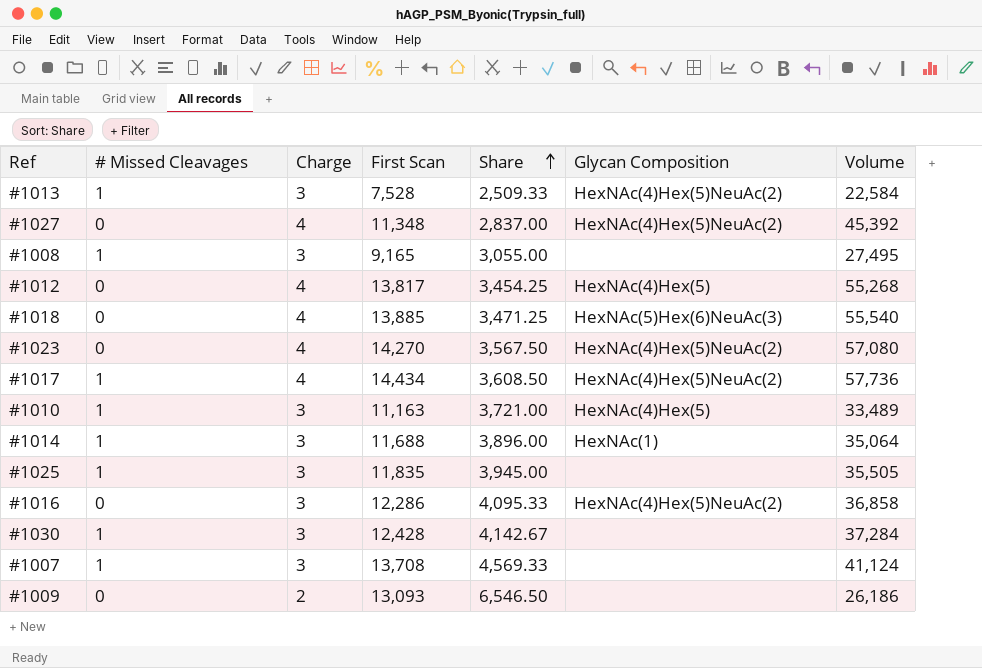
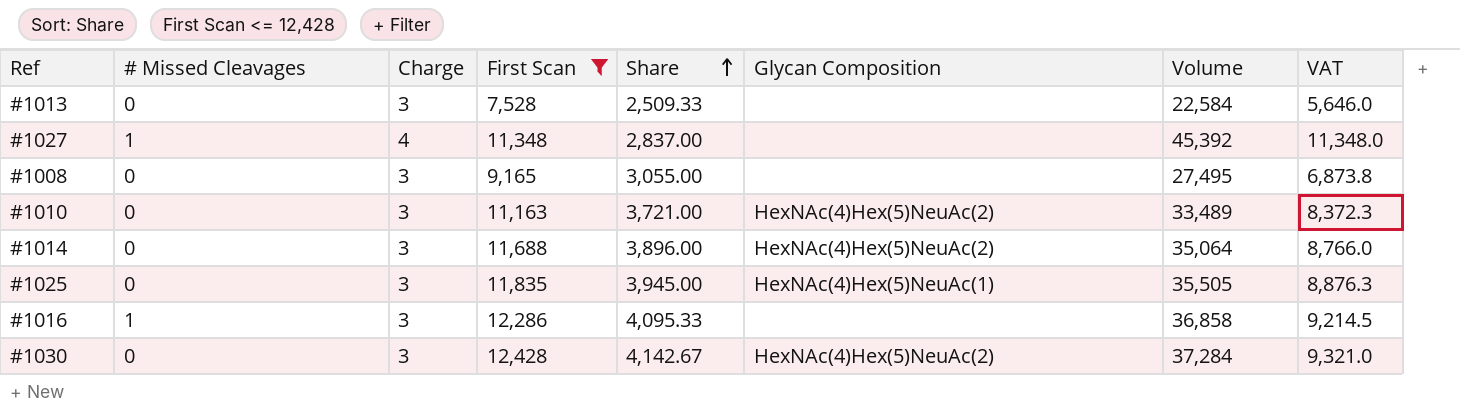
filter: none -> First Scan <= 12,428
column VAT | formula: none -> [Volume] * 0.25
#1013 | # Missed Cleavages: 1 -> 0
#1013 | Glycan Composition: HexNAc(4)Hex(5)NeuAc(2) -> none
#1027 | # Missed Cleavages: 0 -> 1
#1027 | Glycan Composition: HexNAc(4)Hex(5)NeuAc(2) -> none
#1008 | # Missed Cleavages: 1 -> 0
#1010 | # Missed Cleavages: 1 -> 0
#1010 | Glycan Composition: HexNAc(4)Hex(5) -> HexNAc(4)Hex(5)NeuAc(2)
#1014 | # Missed Cleavages: 1 -> 0
#1014 | Glycan Composition: HexNAc(1) -> HexNAc(4)Hex(5)NeuAc(2)
#1025 | # Missed Cleavages: 1 -> 0
#1025 | Glycan Composition: none -> HexNAc(4)Hex(5)NeuAc(1)
#1016 | # Missed Cleavages: 0 -> 1
#1016 | Glycan Composition: HexNAc(4)Hex(5)NeuAc(2) -> none
#1030 | # Missed Cleavages: 1 -> 0
#1030 | Glycan Composition: none -> HexNAc(4)Hex(5)NeuAc(2)

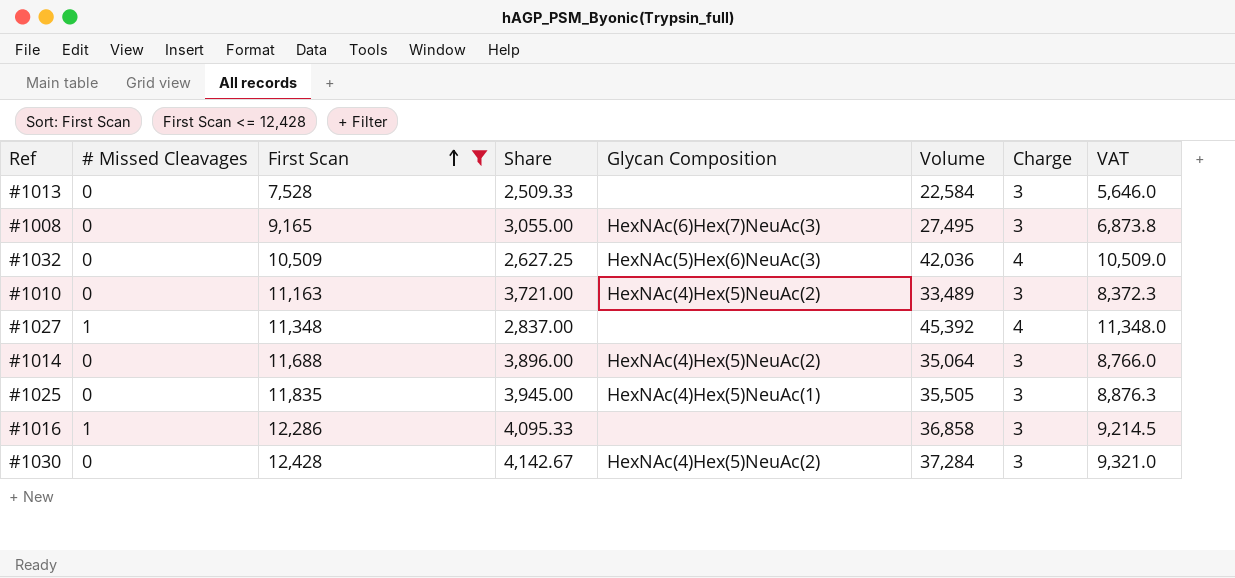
row order: Share ascending -> First Scan ascending
column Charge | position: 3 -> 7
#1008 | Glycan Composition: none -> HexNAc(6)Hex(7)NeuAc(3)
row #1032: none -> 0 | 10,509 | 2,627.25 | HexNAc(5)Hex(6)NeuAc(3) | 42,036 | 4 | 10,509.0

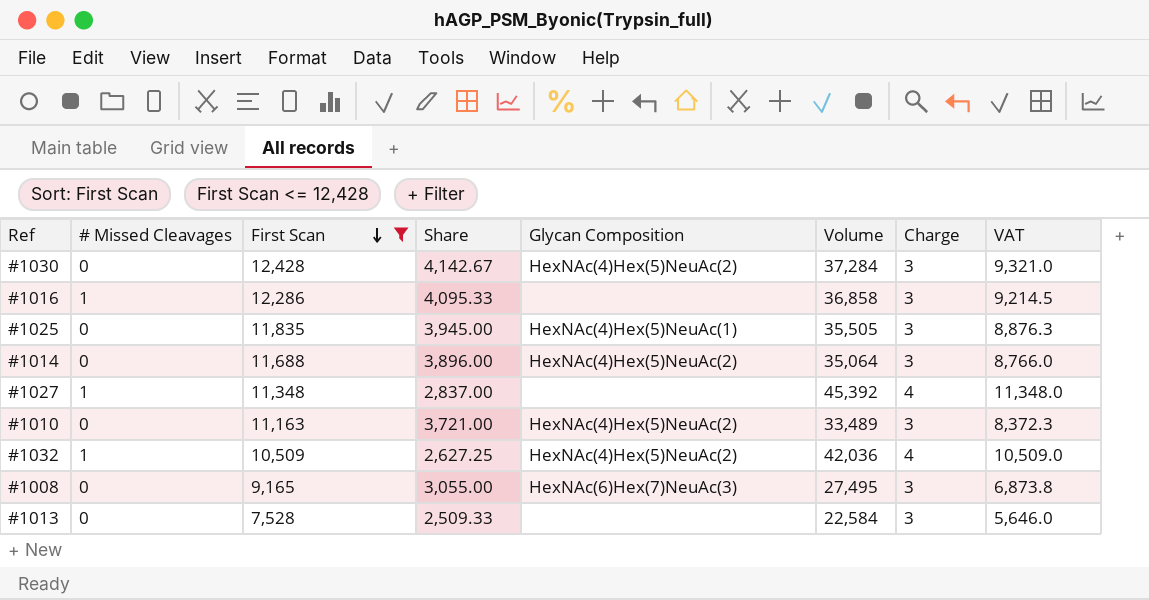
row order: First Scan ascending -> First Scan descending
#1032 | # Missed Cleavages: 0 -> 1
#1032 | Glycan Composition: HexNAc(5)Hex(6)NeuAc(3) -> HexNAc(4)Hex(5)NeuAc(2)

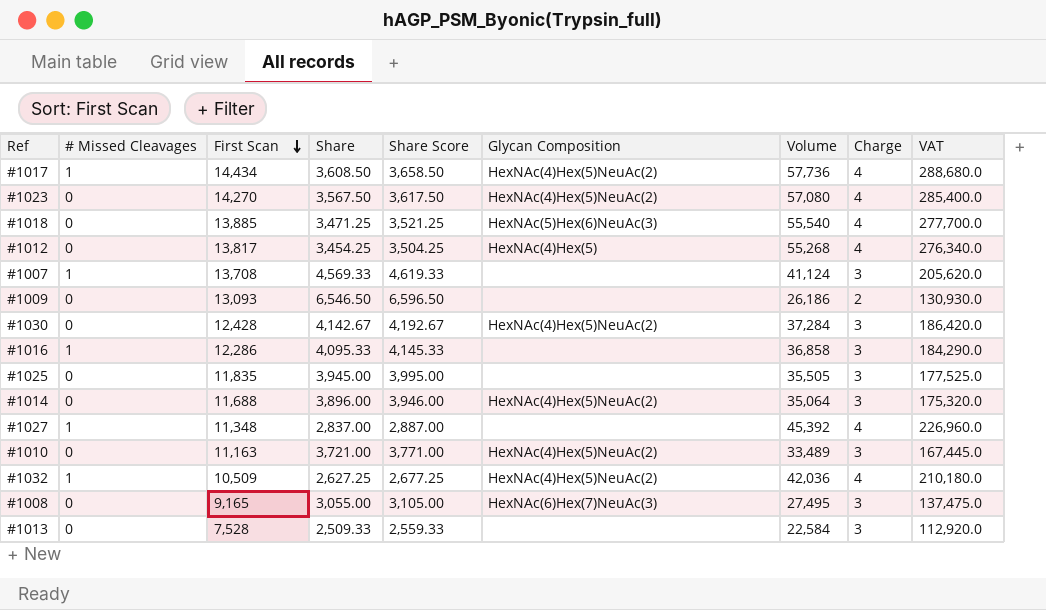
filter: First Scan <= 12,428 -> none
column Share Score | formula: none -> [Share] + 50
column VAT | formula: [Volume] * 0.25 -> [Volume] * 5
#1025 | Glycan Composition: HexNAc(4)Hex(5)NeuAc(1) -> none

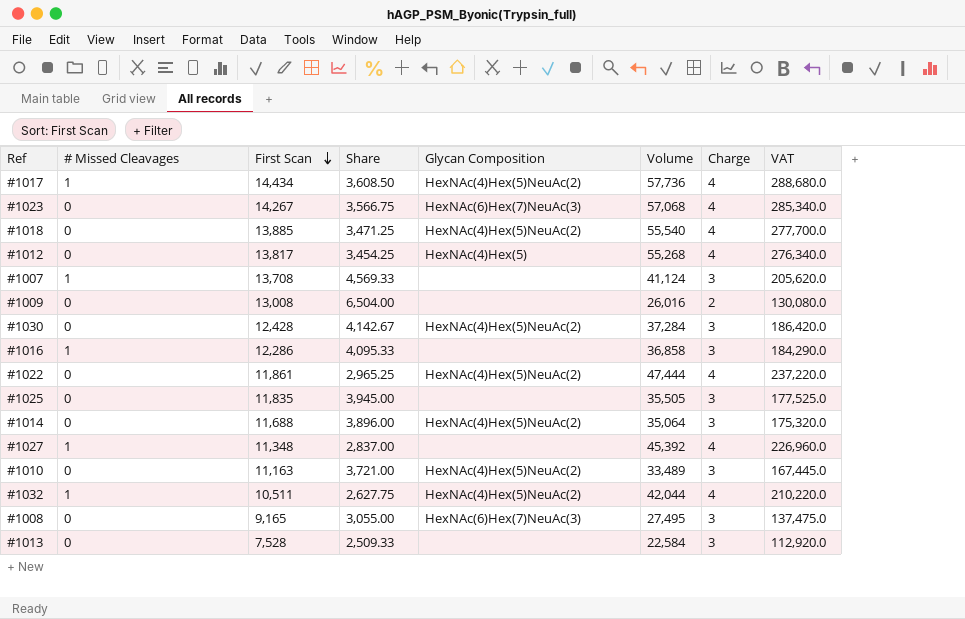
column Share Score | formula: [Share] + 50 -> none
#1023 | First Scan: 14,270 -> 14,267
#1023 | Share: 3,567.50 -> 3,566.75
#1023 | Glycan Composition: HexNAc(4)Hex(5)NeuAc(2) -> HexNAc(6)Hex(7)NeuAc(3)
#1023 | Volume: 57,080 -> 57,068
#1023 | VAT: 285,400.0 -> 285,340.0
#1018 | Glycan Composition: HexNAc(5)Hex(6)NeuAc(3) -> HexNAc(4)Hex(5)NeuAc(2)
#1009 | First Scan: 13,093 -> 13,008
#1009 | Share: 6,546.50 -> 6,504.00
#1009 | Volume: 26,186 -> 26,016
#1009 | VAT: 130,930.0 -> 130,080.0
row #1022: none -> 0 | 11,861 | 2,965.25 | HexNAc(4)Hex(5)NeuAc(2) | 47,444 | 4 | 237,220.0
#1032 | First Scan: 10,509 -> 10,511
#1032 | Share: 2,627.25 -> 2,627.75
#1032 | Volume: 42,036 -> 42,044
#1032 | VAT: 210,180.0 -> 210,220.0

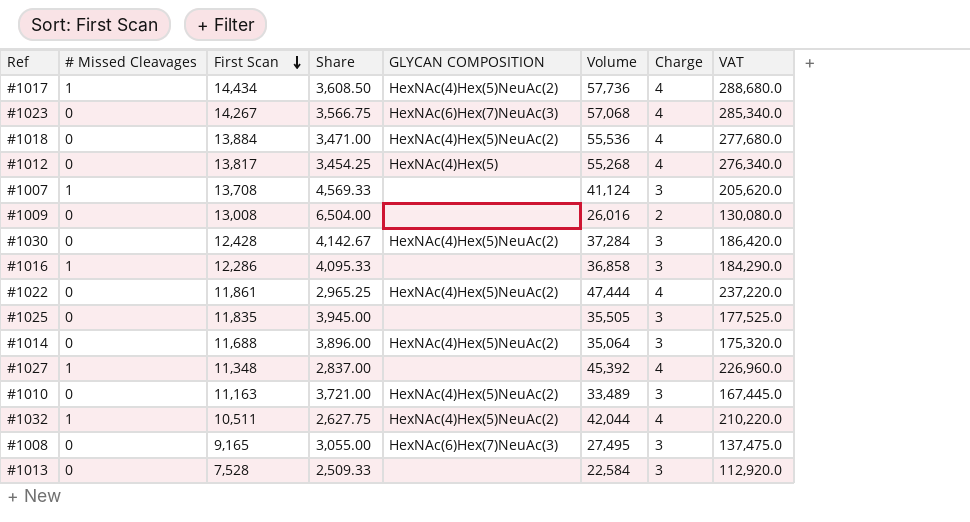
column name: Glycan Composition -> GLYCAN COMPOSITION
#1018 | First Scan: 13,885 -> 13,884
#1018 | Share: 3,471.25 -> 3,471.00
#1018 | Volume: 55,540 -> 55,536
#1018 | VAT: 277,700.0 -> 277,680.0

